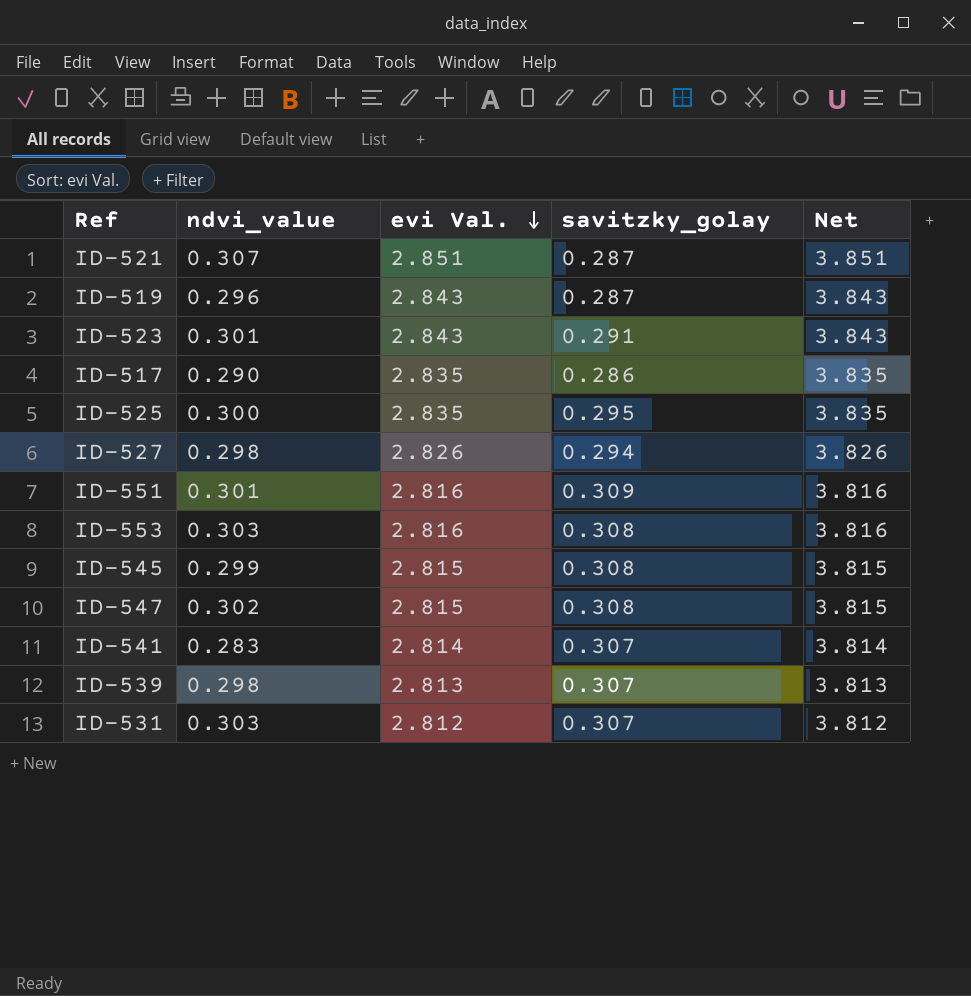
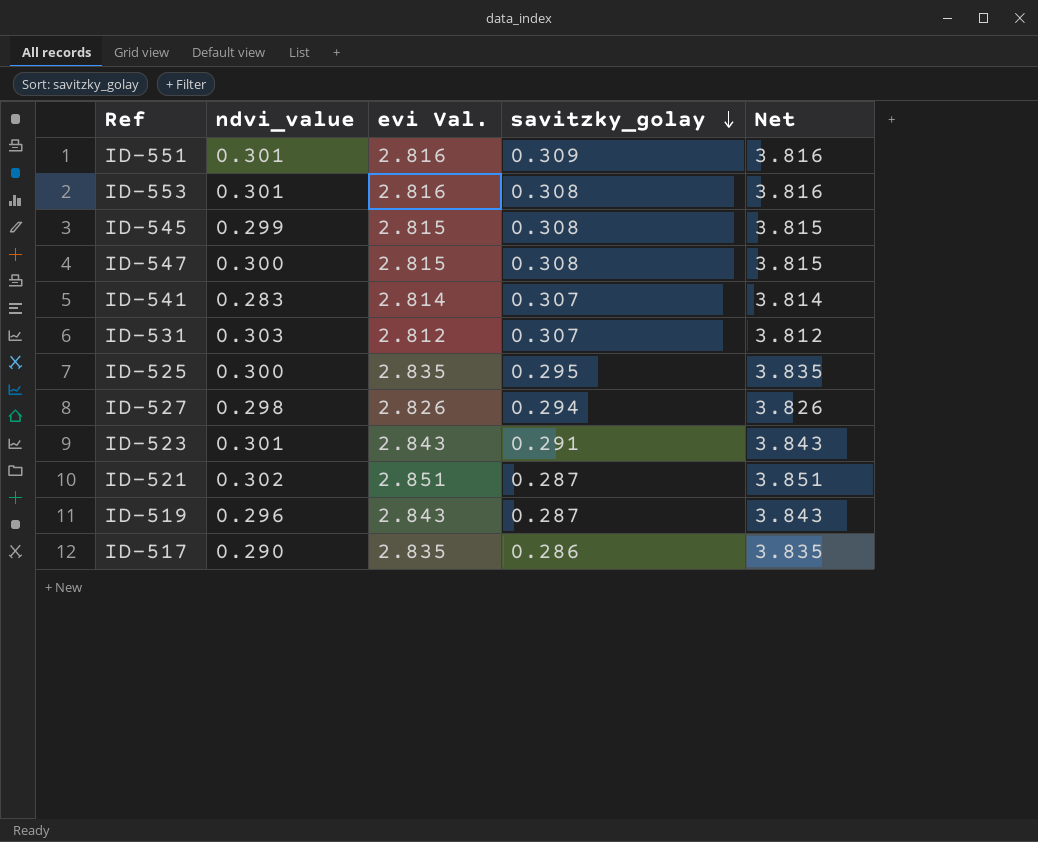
row order: evi Val. descending -> savitzky_golay descending
row ID-539: 0.298 | 2.813 | 0.307 | 3.813 -> none
ID-553 | ndvi_value: 0.303 -> 0.301
ID-547 | ndvi_value: 0.302 -> 0.300
ID-521 | ndvi_value: 0.307 -> 0.302

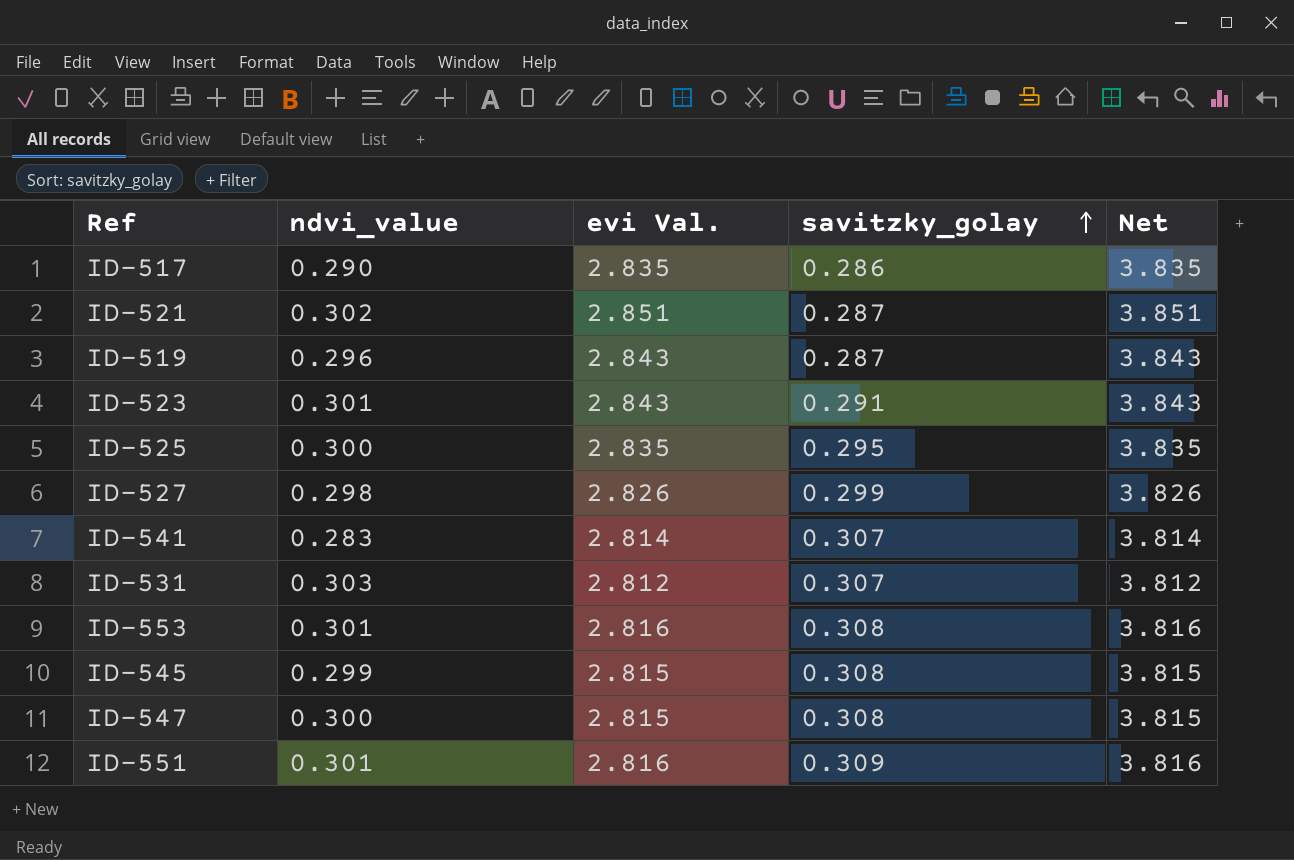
row order: savitzky_golay descending -> savitzky_golay ascending
ID-527 | savitzky_golay: 0.294 -> 0.299

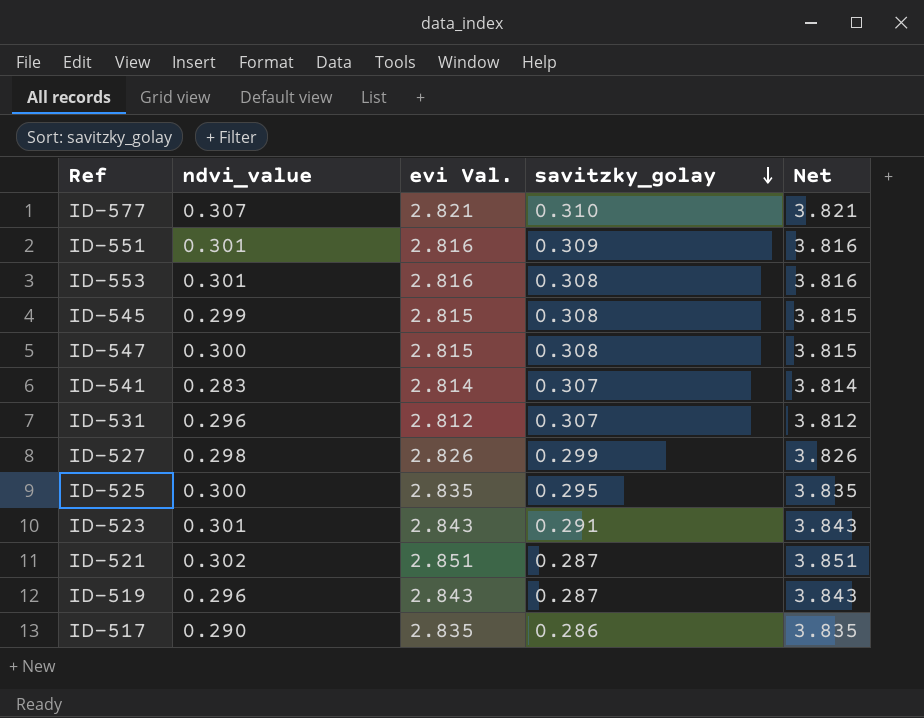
row order: savitzky_golay ascending -> savitzky_golay descending
row ID-577: none -> 0.307 | 2.821 | 0.310 | 3.821
ID-531 | ndvi_value: 0.303 -> 0.296

